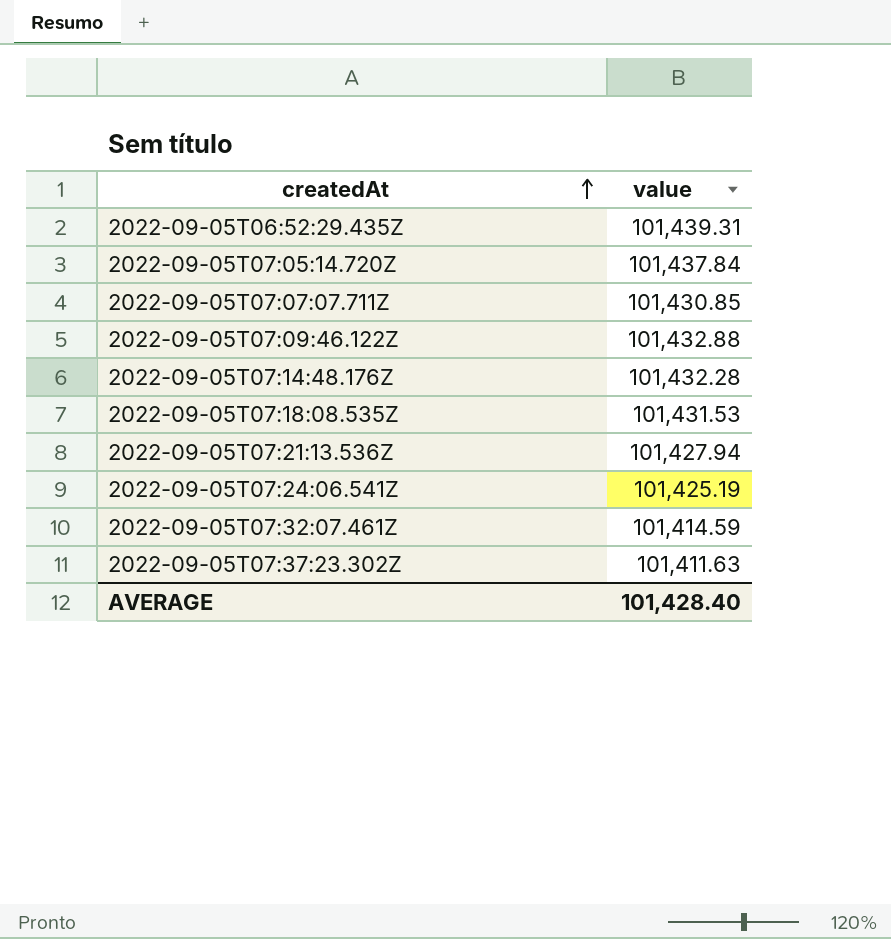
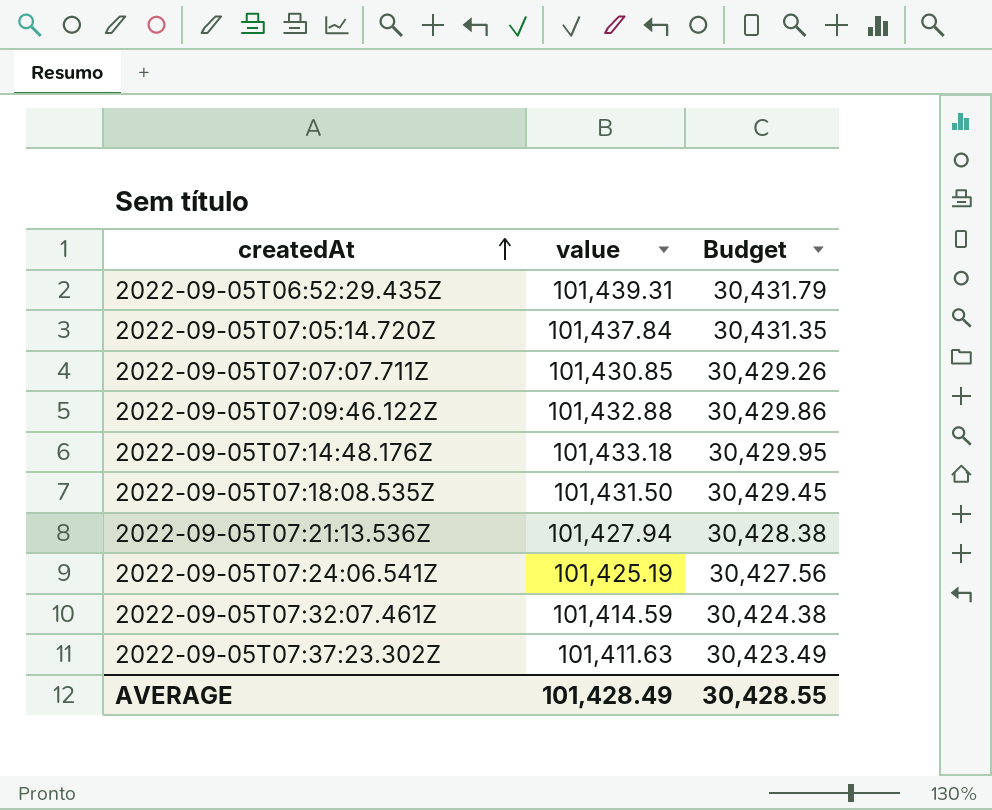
column Budget | formula: none -> [value] * 0.3
2022-09-05T07:14:48.176Z | value: 101,432.28 -> 101,433.18
2022-09-05T07:18:08.535Z | value: 101,431.53 -> 101,431.50
AVERAGE | value: 101,428.40 -> 101,428.49

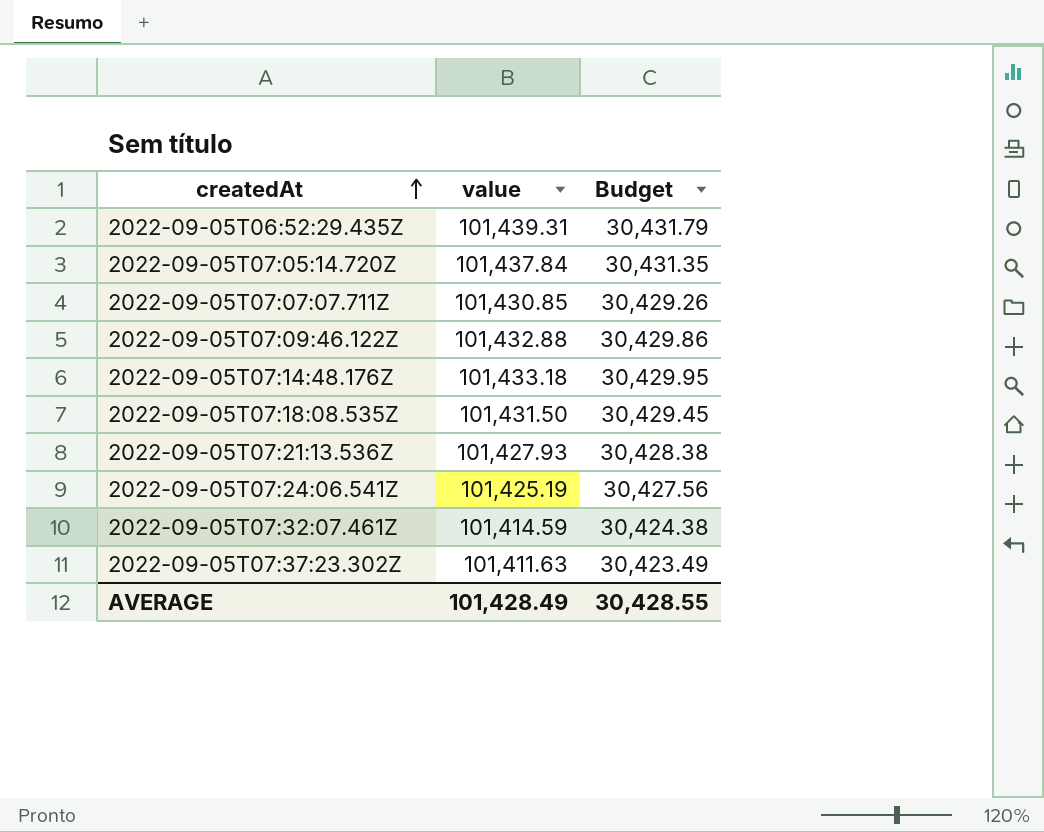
2022-09-05T07:21:13.536Z | value: 101,427.94 -> 101,427.93

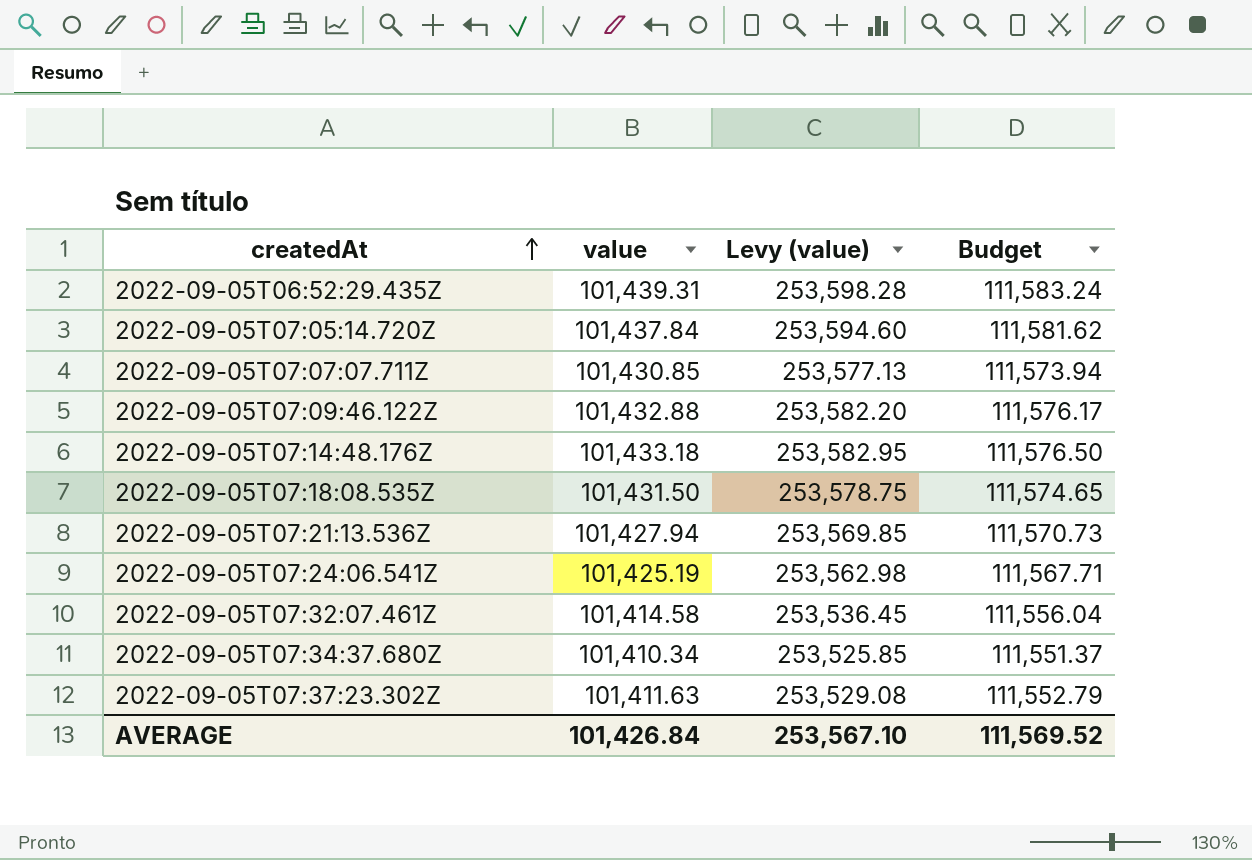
column Levy (value) | formula: none -> [value] * 2.5
column Budget | formula: [value] * 0.3 -> [value] * 1.1
2022-09-05T07:21:13.536Z | value: 101,427.93 -> 101,427.94
2022-09-05T07:32:07.461Z | value: 101,414.59 -> 101,414.58
row 2022-09-05T07:34:37.680Z: none -> 101,410.34 | 253,525.85 | 111,551.37
AVERAGE | value: 101,428.49 -> 101,426.84
AVERAGE | Budget: 30,428.55 -> 111,569.52

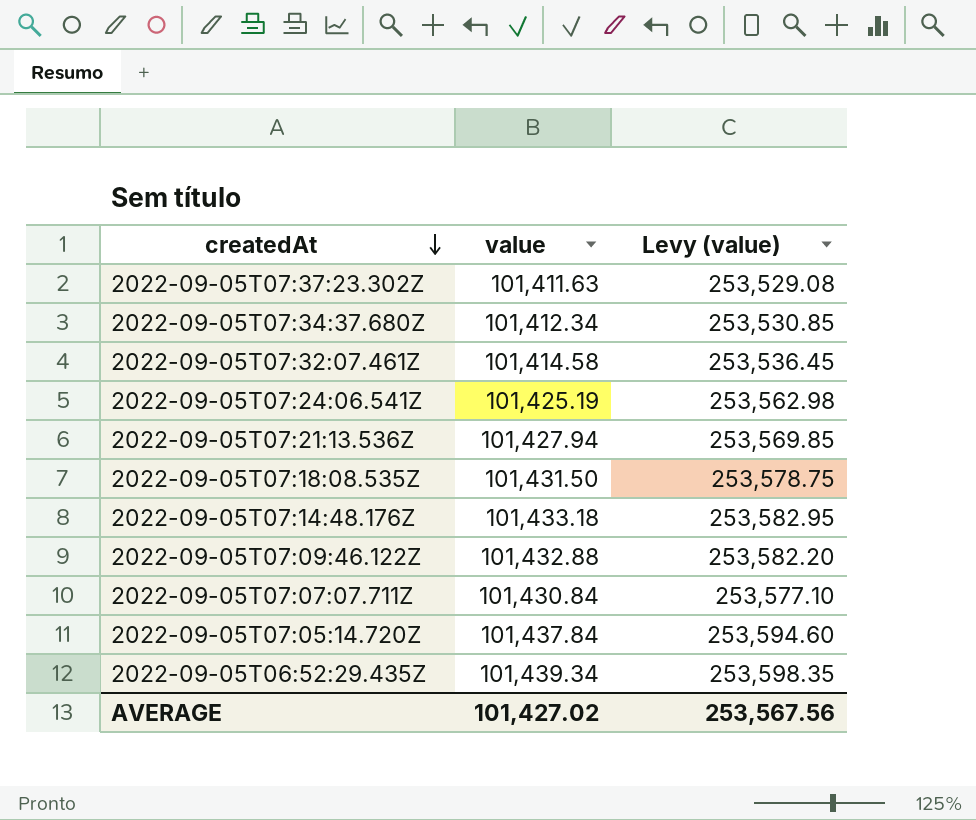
row order: createdAt ascending -> createdAt descending
column Budget | formula: [value] * 1.1 -> none
2022-09-05T07:34:37.680Z | value: 101,410.34 -> 101,412.34
2022-09-05T07:34:37.680Z | Levy (value): 253,525.85 -> 253,530.85
2022-09-05T07:07:07.711Z | value: 101,430.85 -> 101,430.84
2022-09-05T07:07:07.711Z | Levy (value): 253,577.13 -> 253,577.10
2022-09-05T06:52:29.435Z | value: 101,439.31 -> 101,439.34
2022-09-05T06:52:29.435Z | Levy (value): 253,598.28 -> 253,598.35
AVERAGE | value: 101,426.84 -> 101,427.02
AVERAGE | Levy (value): 253,567.10 -> 253,567.56

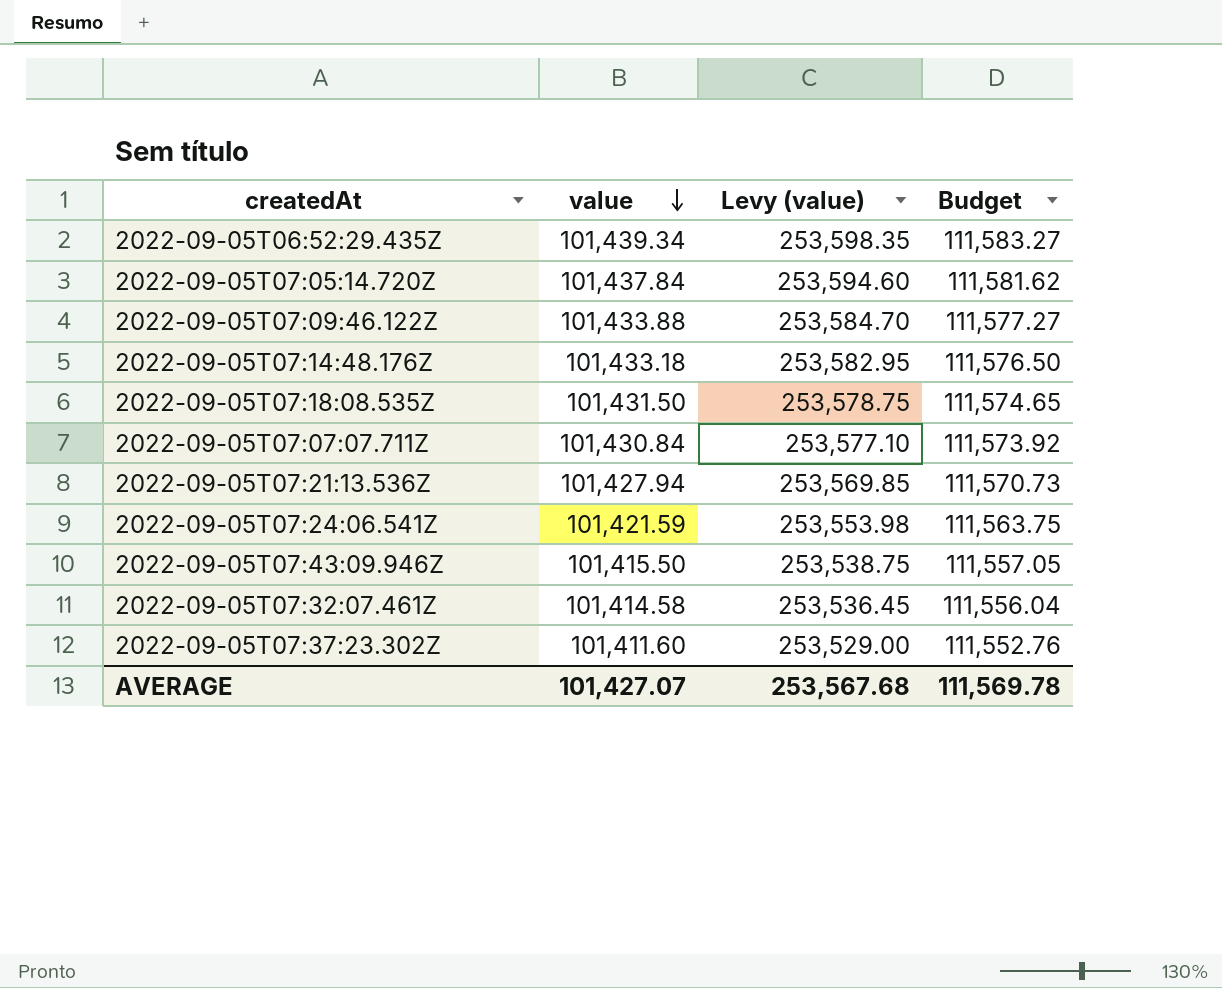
row order: createdAt descending -> value descending
column Budget | formula: none -> [value] * 1.1
row 2022-09-05T07:34:37.680Z: 101,412.34 | 253,530.85 -> none
2022-09-05T07:09:46.122Z | value: 101,432.88 -> 101,433.88
2022-09-05T07:09:46.122Z | Levy (value): 253,582.20 -> 253,584.70
2022-09-05T07:24:06.541Z | value: 101,425.19 -> 101,421.59
2022-09-05T07:24:06.541Z | Levy (value): 253,562.98 -> 253,553.98
row 2022-09-05T07:43:09.946Z: none -> 101,415.50 | 253,538.75 | 111,557.05
2022-09-05T07:37:23.302Z | value: 101,411.63 -> 101,411.60
2022-09-05T07:37:23.302Z | Levy (value): 253,529.08 -> 253,529.00
AVERAGE | value: 101,427.02 -> 101,427.07
AVERAGE | Levy (value): 253,567.56 -> 253,567.68

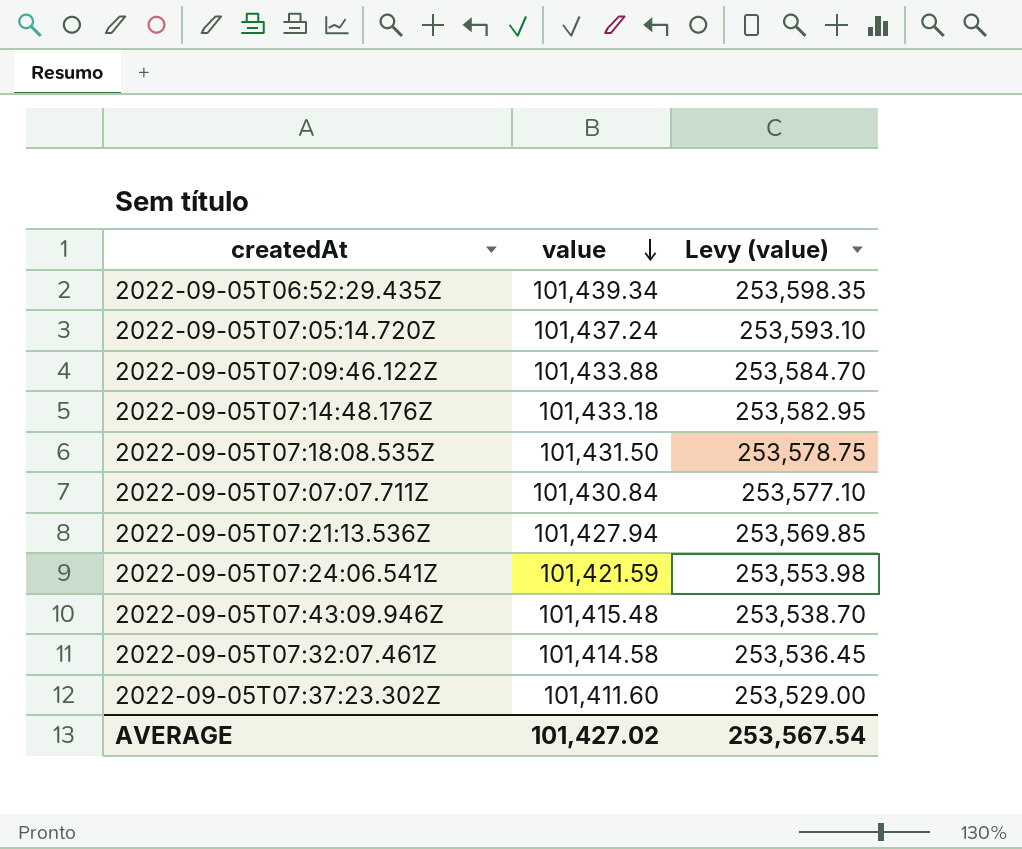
column Budget | formula: [value] * 1.1 -> none
2022-09-05T07:05:14.720Z | value: 101,437.84 -> 101,437.24
2022-09-05T07:05:14.720Z | Levy (value): 253,594.60 -> 253,593.10
2022-09-05T07:43:09.946Z | value: 101,415.50 -> 101,415.48
2022-09-05T07:43:09.946Z | Levy (value): 253,538.75 -> 253,538.70
AVERAGE | value: 101,427.07 -> 101,427.02
AVERAGE | Levy (value): 253,567.68 -> 253,567.54

